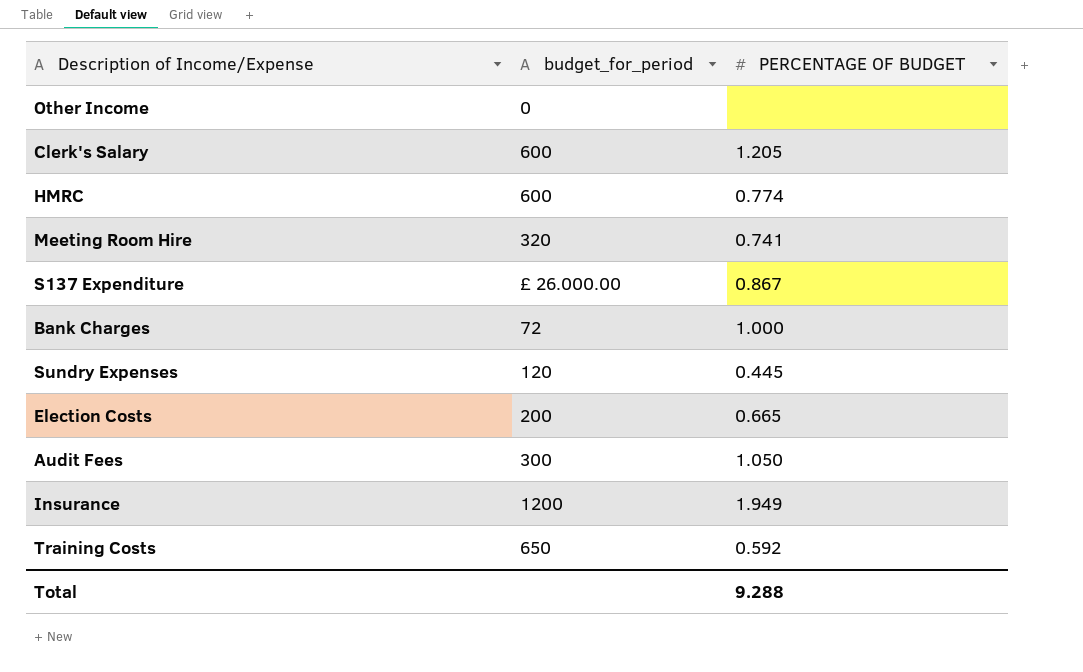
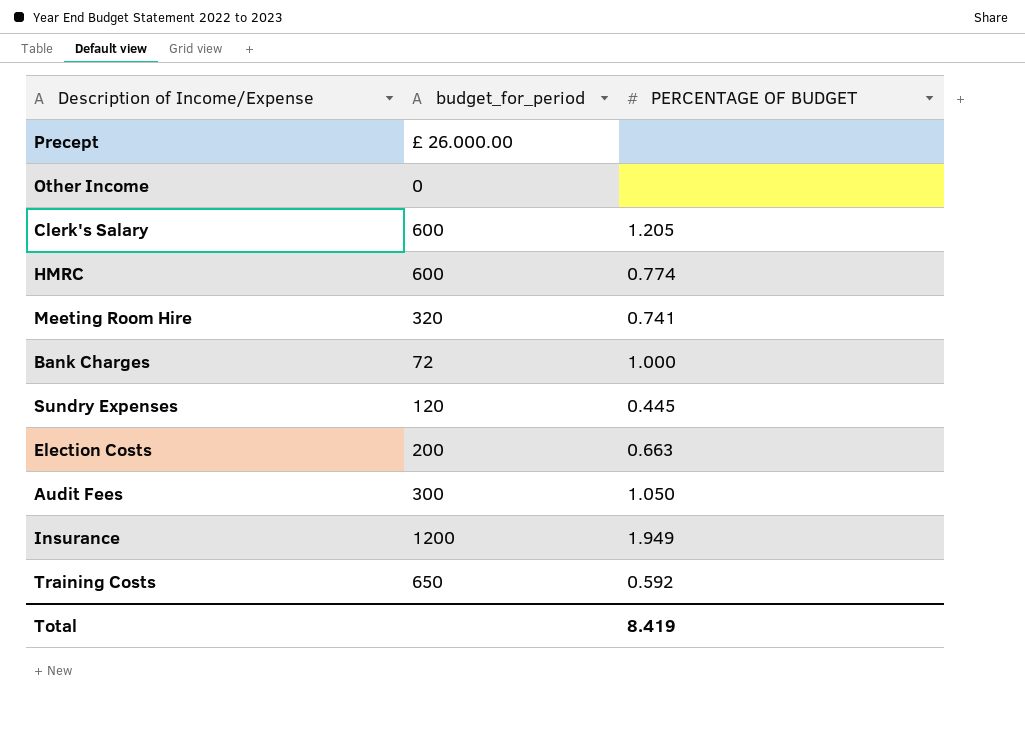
row S137 Expenditure: £ 26.000.00 | 0.867 -> none
row Precept: none -> £ 26.000.00 | none
Election Costs | PERCENTAGE OF BUDGET: 0.665 -> 0.663
Total | PERCENTAGE OF BUDGET: 9.288 -> 8.419

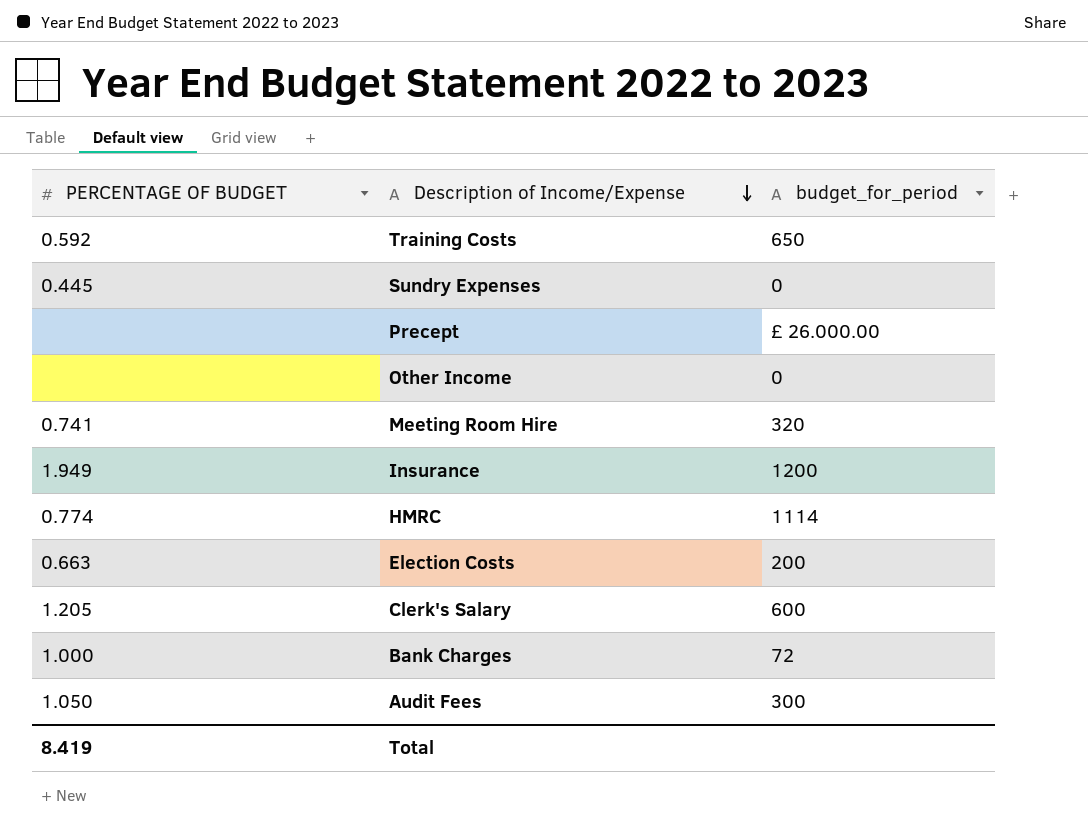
row order: none -> Description of Income/Expense descending
column PERCENTAGE OF BUDGET | position: 3 -> 1
Sundry Expenses | budget_for_period: 120 -> 0
HMRC | budget_for_period: 600 -> 1114

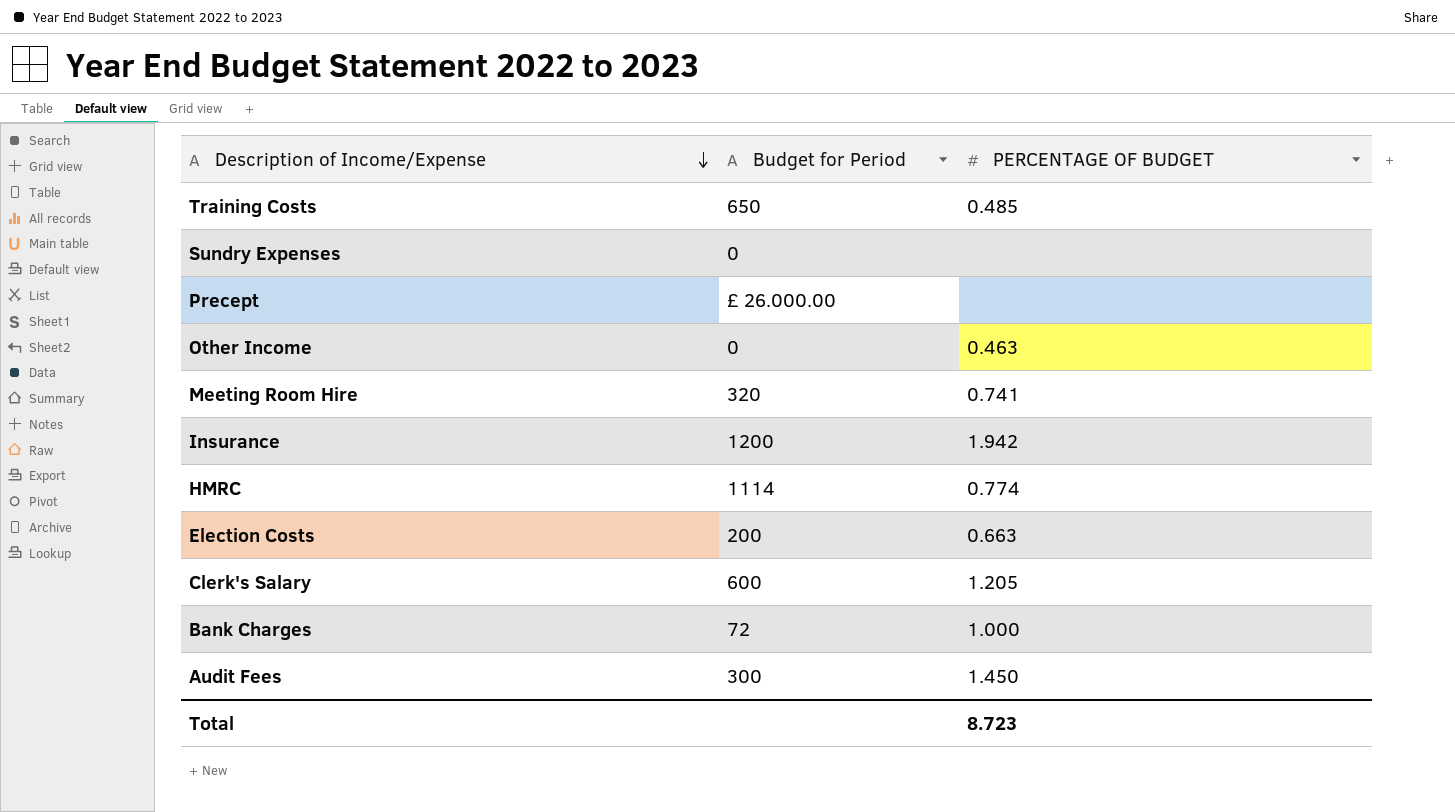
column name: budget_for_period -> Budget for Period
column PERCENTAGE OF BUDGET | position: 1 -> 3
Training Costs | PERCENTAGE OF BUDGET: 0.592 -> 0.485
Sundry Expenses | PERCENTAGE OF BUDGET: 0.445 -> none
Other Income | PERCENTAGE OF BUDGET: none -> 0.463
Insurance | PERCENTAGE OF BUDGET: 1.949 -> 1.942
Audit Fees | PERCENTAGE OF BUDGET: 1.050 -> 1.450
Total | PERCENTAGE OF BUDGET: 8.419 -> 8.723

